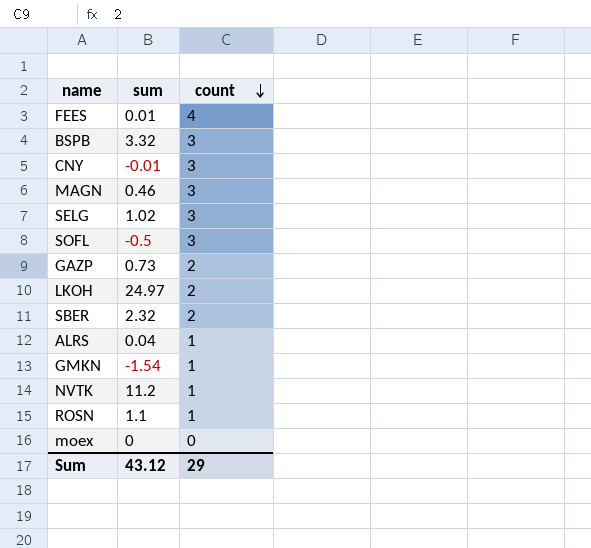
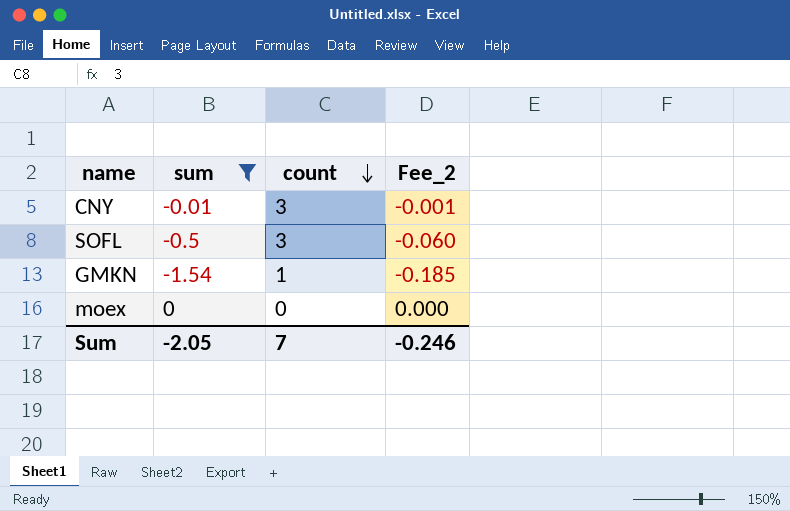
filter: none -> sum <= 0
column Fee_2 | formula: none -> [sum] * 0.12
Sum | sum: 43.12 -> -2.05
Sum | count: 29 -> 7

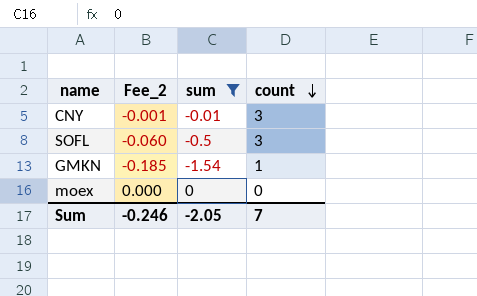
column Fee_2 | position: 4 -> 2

